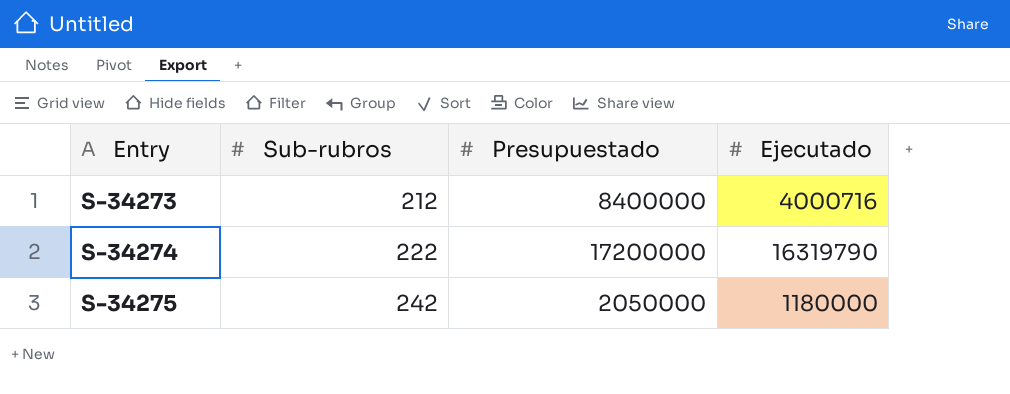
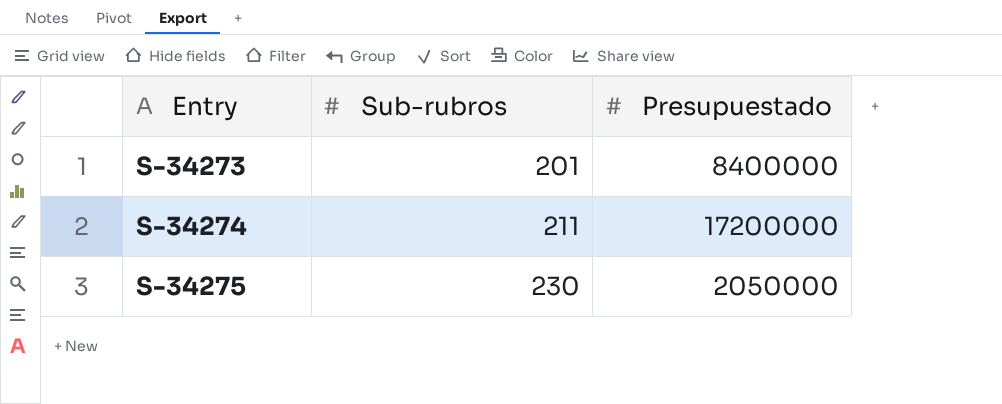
column Ejecutado | position: 4 -> none
S-34273 | Sub-rubros: 212 -> 201
S-34274 | Sub-rubros: 222 -> 211
S-34275 | Sub-rubros: 242 -> 230

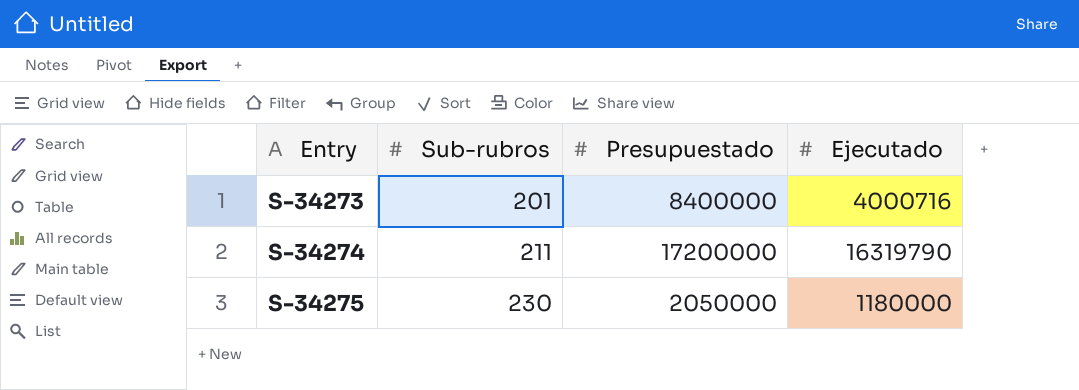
column Ejecutado | position: none -> 4

